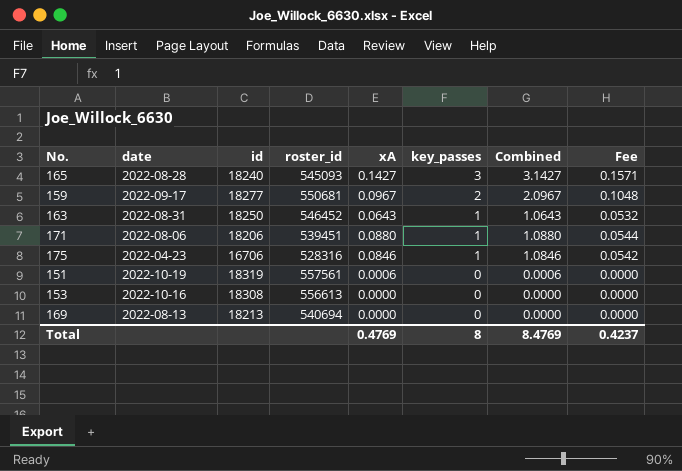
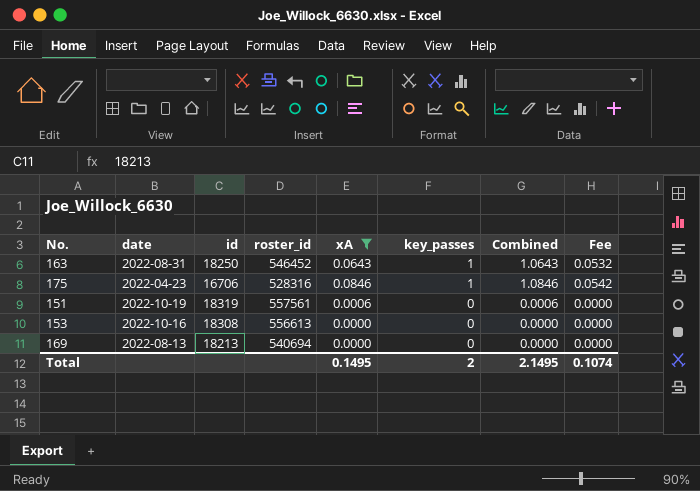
filter: none -> xA <= 0.0846
Total | xA: 0.4769 -> 0.1495
Total | key_passes: 8 -> 2
Total | Combined: 8.4769 -> 2.1495
Total | Fee: 0.4237 -> 0.1074

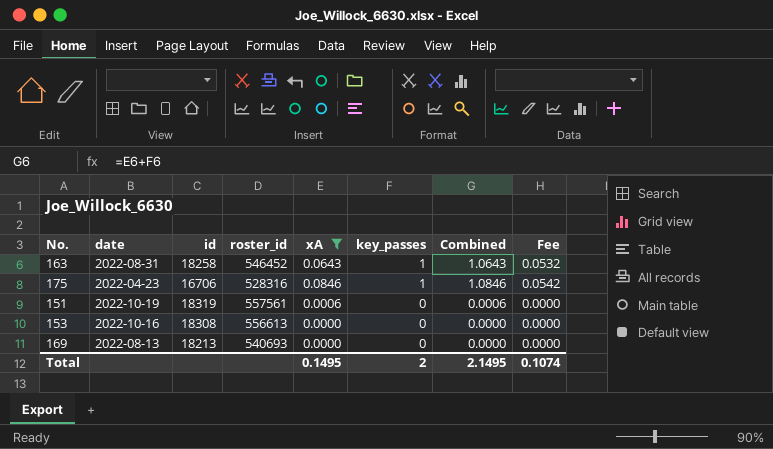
163 | id: 18250 -> 18258
169 | roster_id: 540694 -> 540693

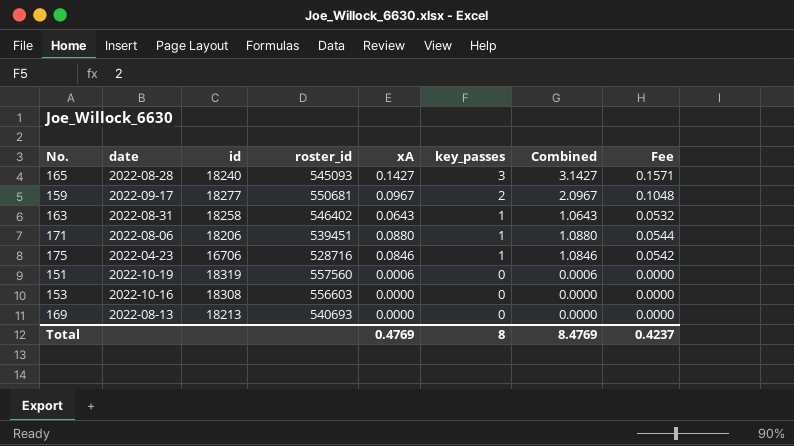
filter: xA <= 0.0846 -> none
163 | roster_id: 546452 -> 546402
175 | roster_id: 528316 -> 528716
151 | roster_id: 557561 -> 557560
153 | roster_id: 556613 -> 556603
Total | xA: 0.1495 -> 0.4769
Total | key_passes: 2 -> 8
Total | Combined: 2.1495 -> 8.4769
Total | Fee: 0.1074 -> 0.4237

